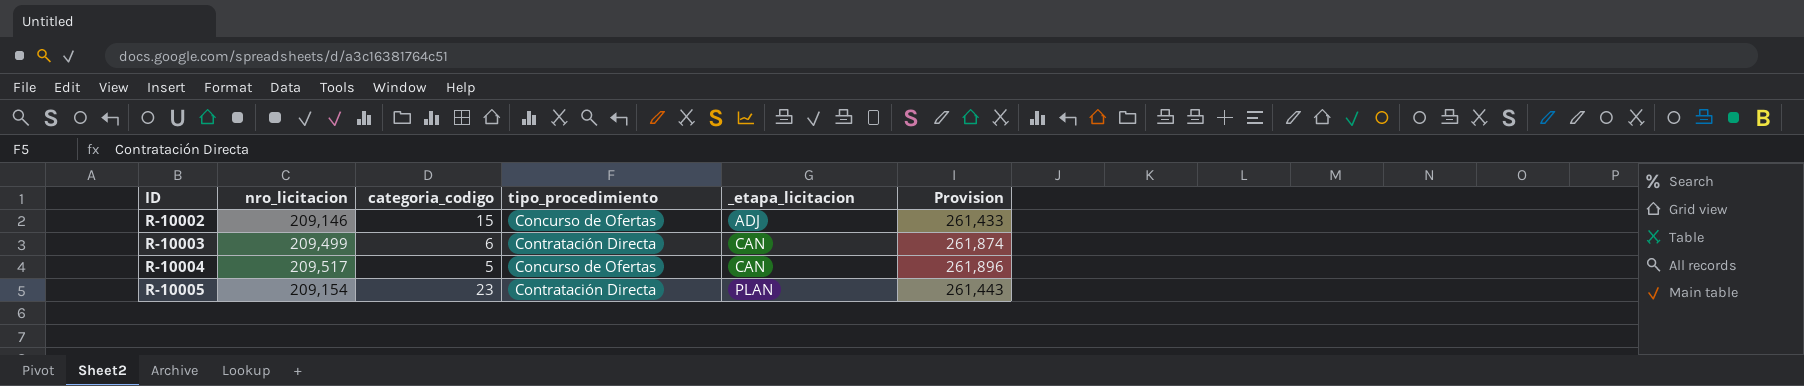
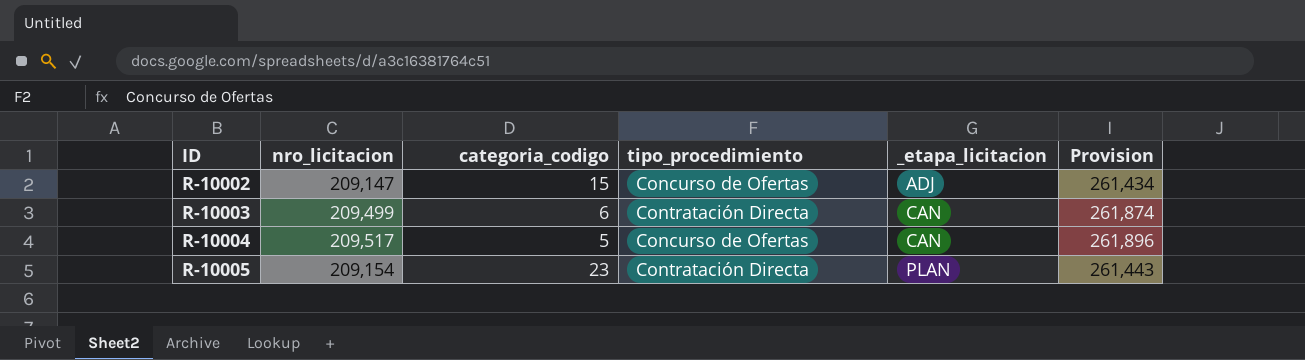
R-10002 | nro_licitacion: 209,146 -> 209,147
R-10002 | Provision: 261,433 -> 261,434

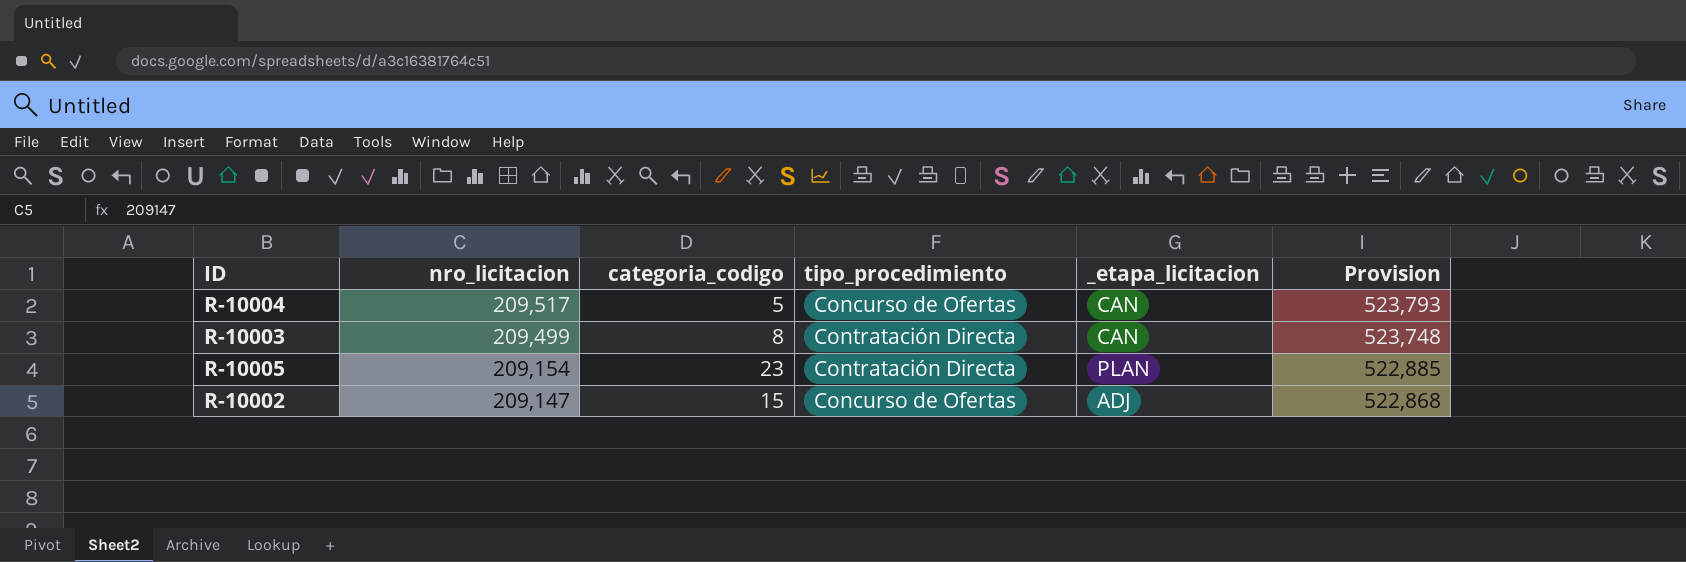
row order: ID ascending -> nro_licitacion descending
column Provision | formula: [nro_licitacion] * 1.25 -> [nro_licitacion] * 2.5
R-10003 | categoria_codigo: 6 -> 8

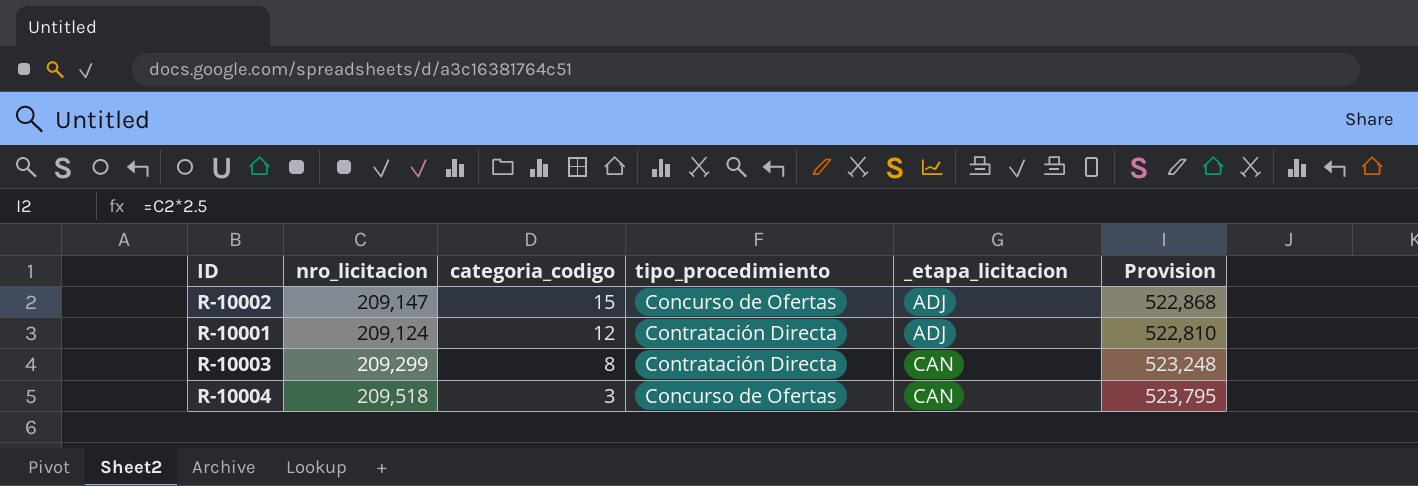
row order: nro_licitacion descending -> categoria_codigo descending
row R-10005: 209,154 | 23 | Contratación Directa | PLAN | 522,885 -> none
row R-10001: none -> 209,124 | 12 | Contratación Directa | ADJ | 522,810
R-10003 | nro_licitacion: 209,499 -> 209,299
R-10003 | Provision: 523,748 -> 523,248
R-10004 | nro_licitacion: 209,517 -> 209,518
R-10004 | categoria_codigo: 5 -> 3
R-10004 | Provision: 523,793 -> 523,795

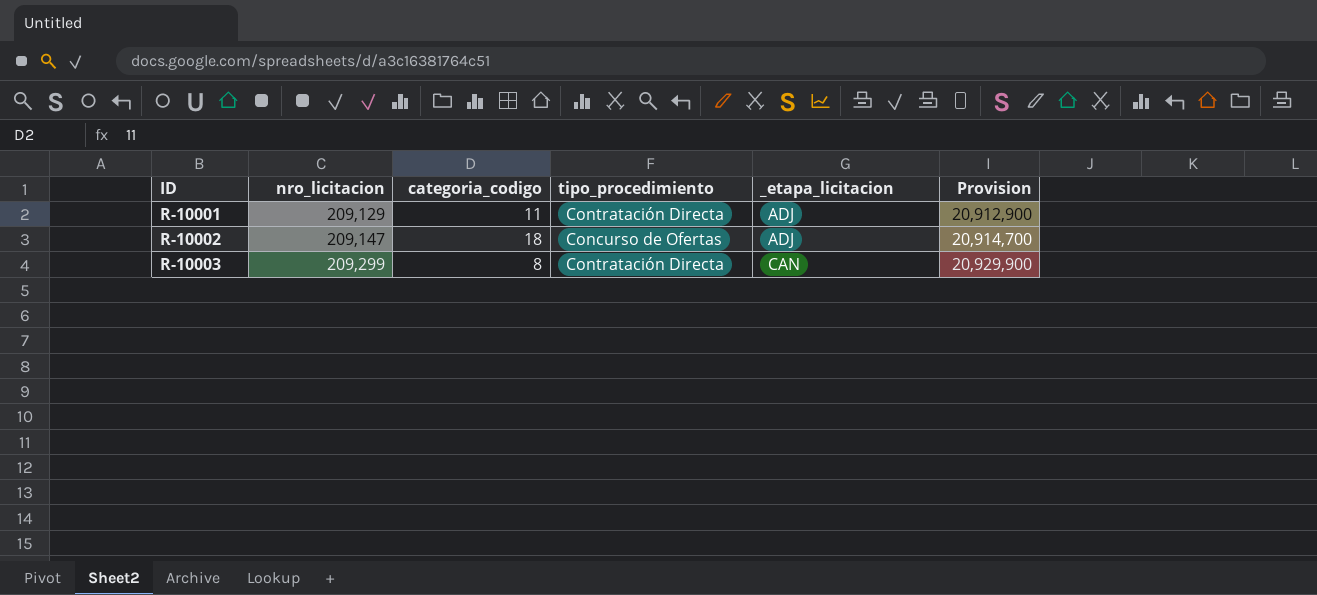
row order: categoria_codigo descending -> ID ascending
column Provision | formula: [nro_licitacion] * 2.5 -> [nro_licitacion] * 100
row R-10004: 209,518 | 3 | Concurso de Ofertas | CAN | 523,795 -> none
R-10001 | nro_licitacion: 209,124 -> 209,129
R-10001 | categoria_codigo: 12 -> 11
R-10002 | categoria_codigo: 15 -> 18

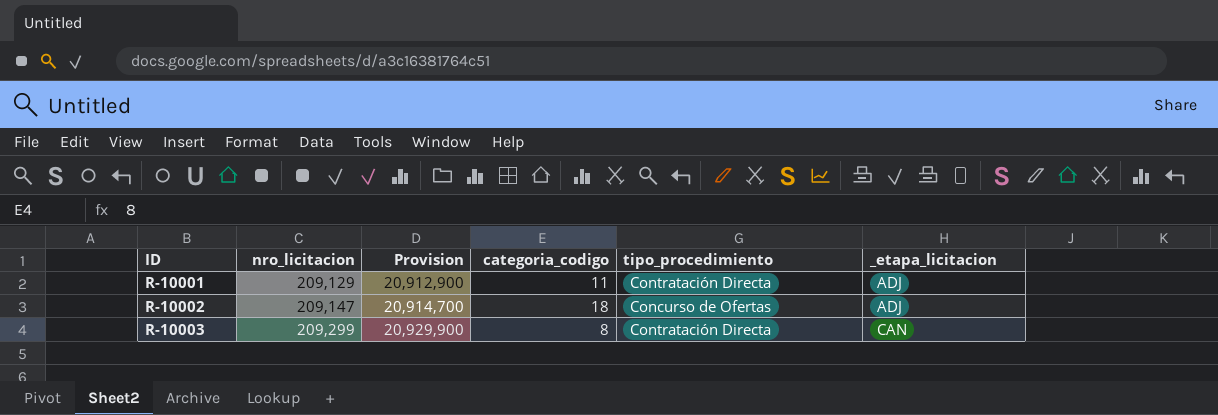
column Provision | position: 6 -> 3

